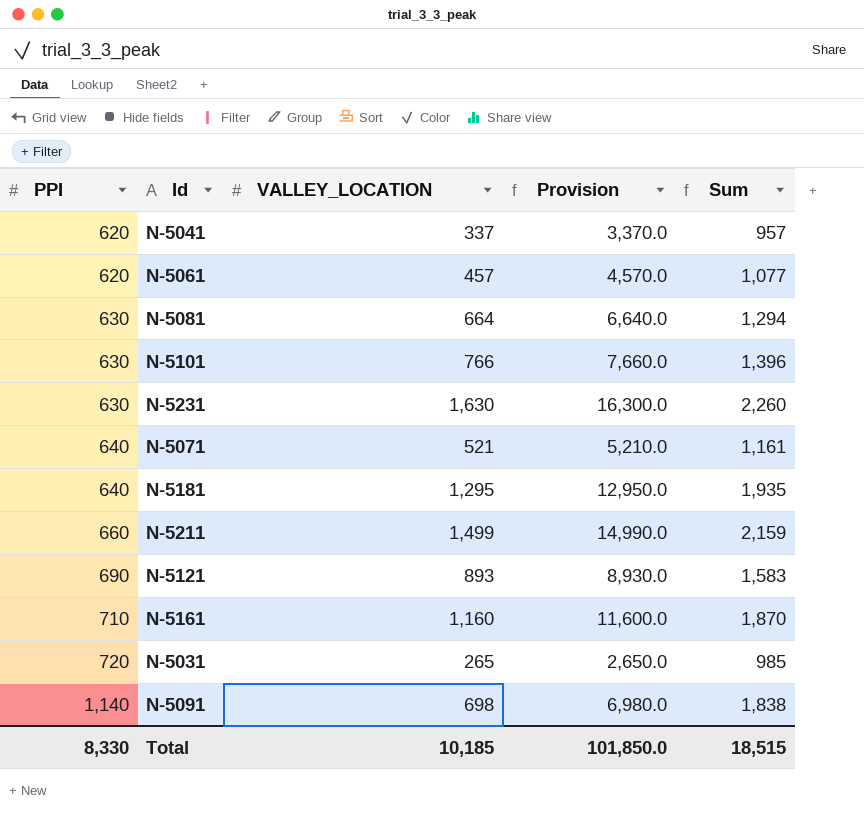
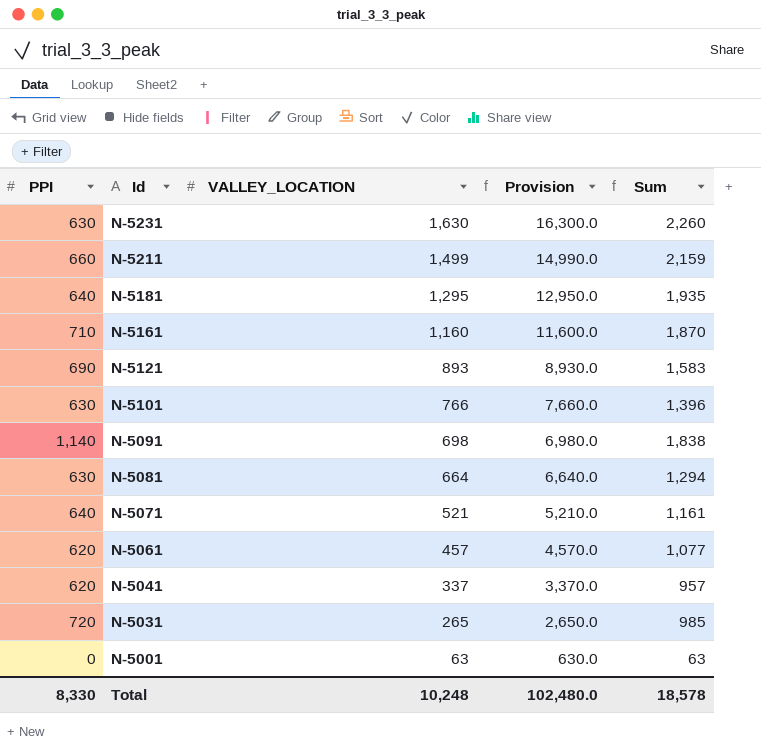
row order: PPI ascending -> Id descending
row N-5001: none -> 0 | 63 | 630.0 | 63
Total | VALLEY_LOCATION: 10,185 -> 10,248
Total | Provision: 101,850.0 -> 102,480.0
Total | Sum: 18,515 -> 18,578

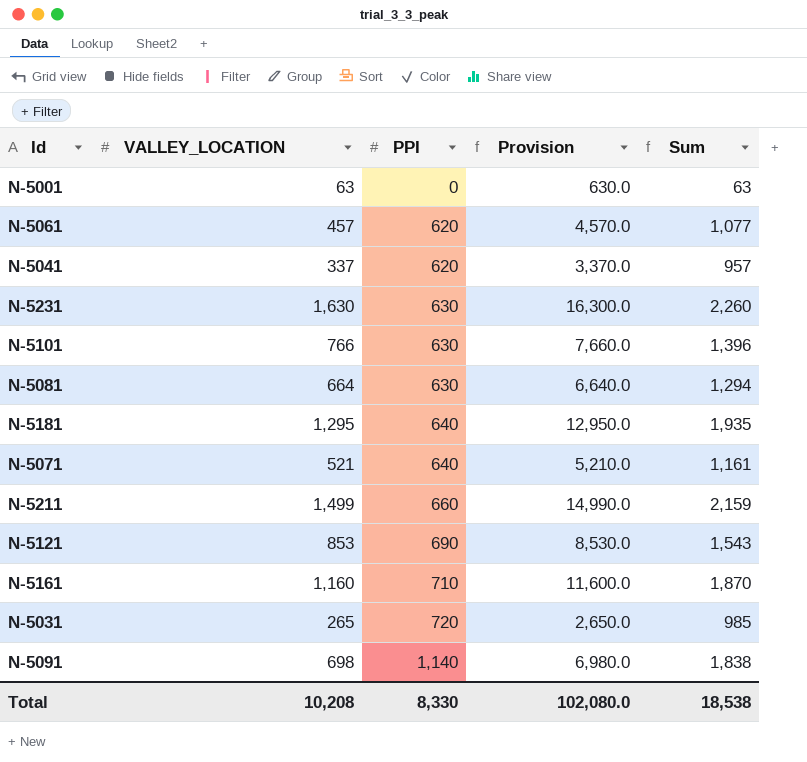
row order: Id descending -> PPI ascending
column PPI | position: 1 -> 3
N-5121 | VALLEY_LOCATION: 893 -> 853
N-5121 | Provision: 8,930.0 -> 8,530.0
N-5121 | Sum: 1,583 -> 1,543
Total | VALLEY_LOCATION: 10,248 -> 10,208
Total | Provision: 102,480.0 -> 102,080.0
Total | Sum: 18,578 -> 18,538

